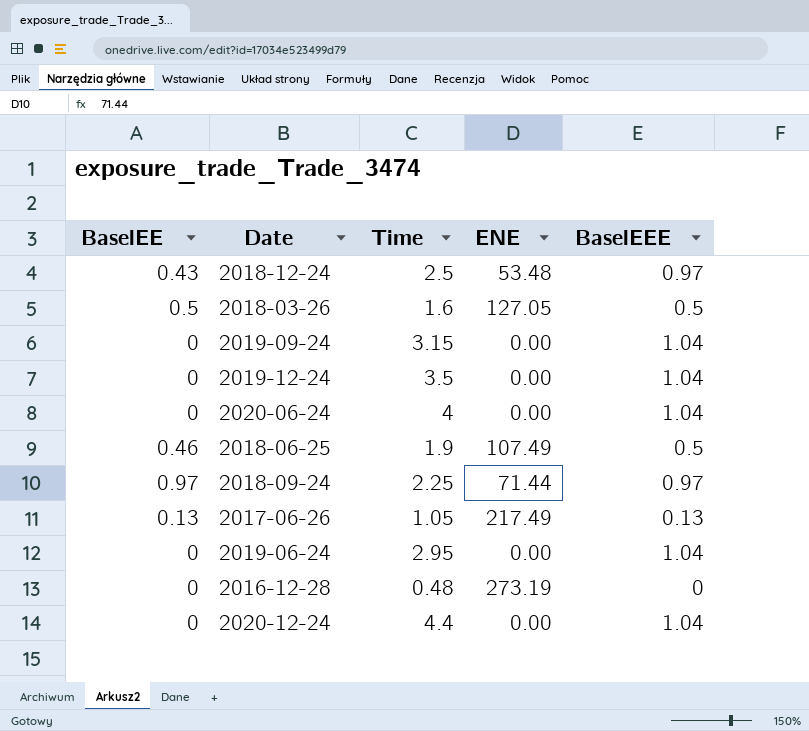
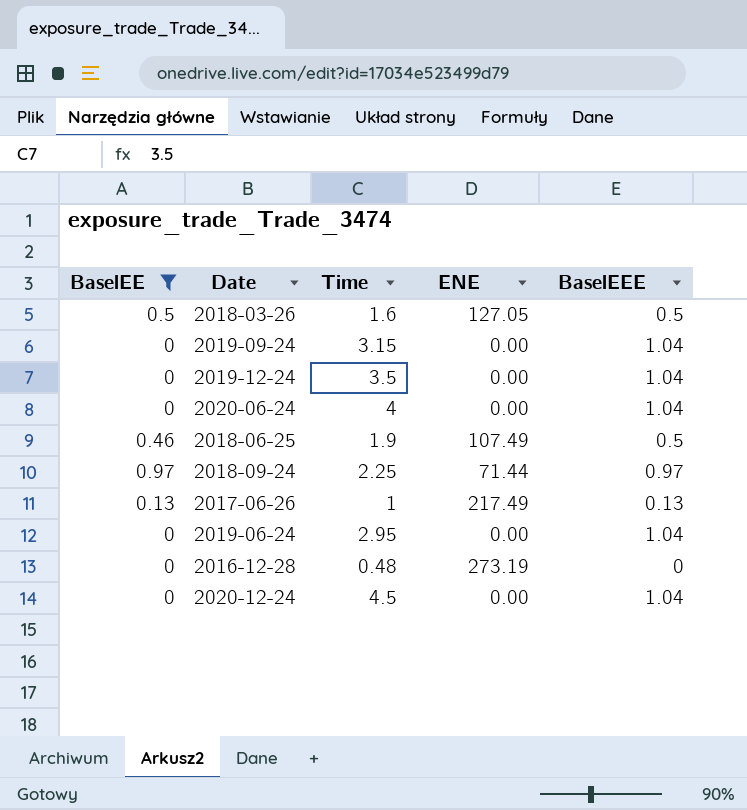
filter: none -> BaselEE != 0.43
2017-06-26 | Time: 1.05 -> 1
2020-12-24 | Time: 4.4 -> 4.5

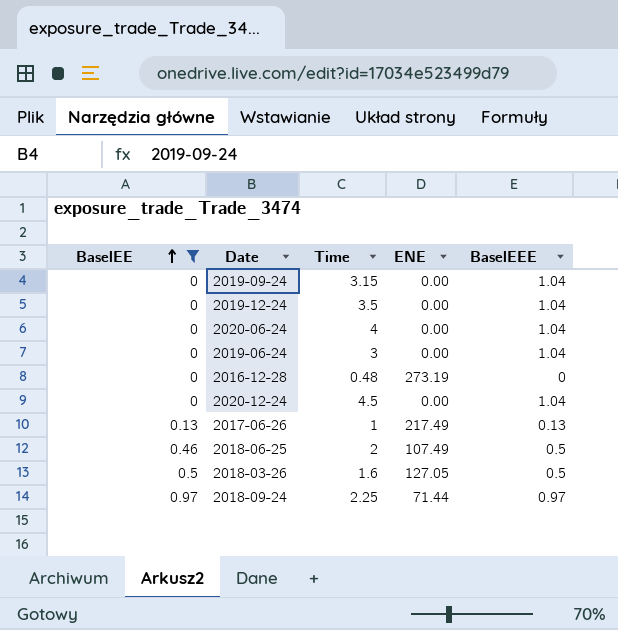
row order: none -> BaselEE ascending
2019-06-24 | Time: 2.95 -> 3
2018-06-25 | Time: 1.9 -> 2

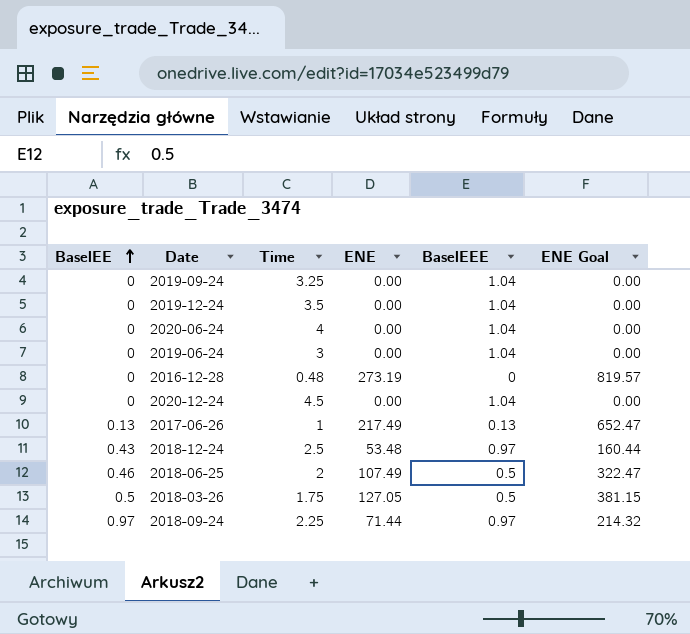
filter: BaselEE != 0.43 -> none
column ENE Goal | formula: none -> [ENE] * 3
2019-09-24 | Time: 3.15 -> 3.25
2018-03-26 | Time: 1.6 -> 1.75

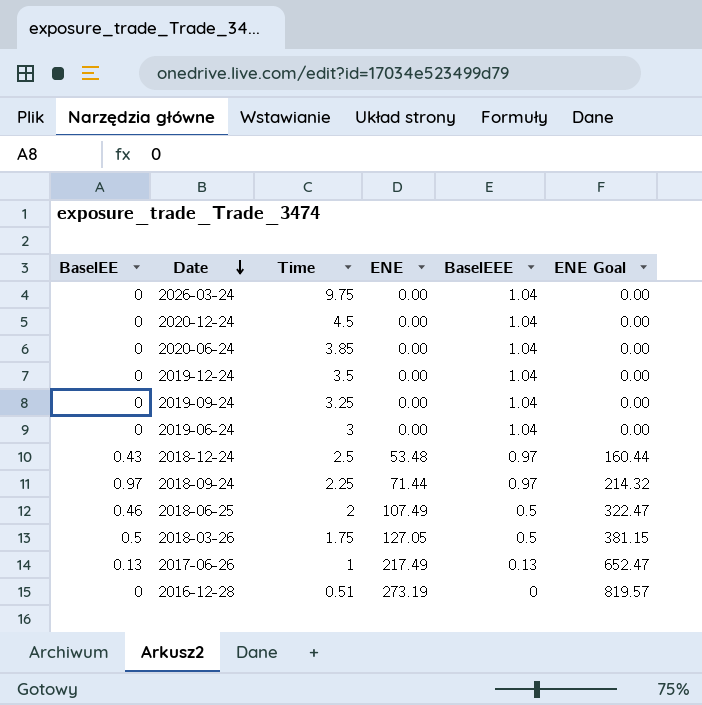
row order: BaselEE ascending -> Date descending
row 2026-03-24: none -> 0 | 9.75 | 0.00 | 1.04 | 0.00
2020-06-24 | Time: 4 -> 3.85
2016-12-28 | Time: 0.48 -> 0.51

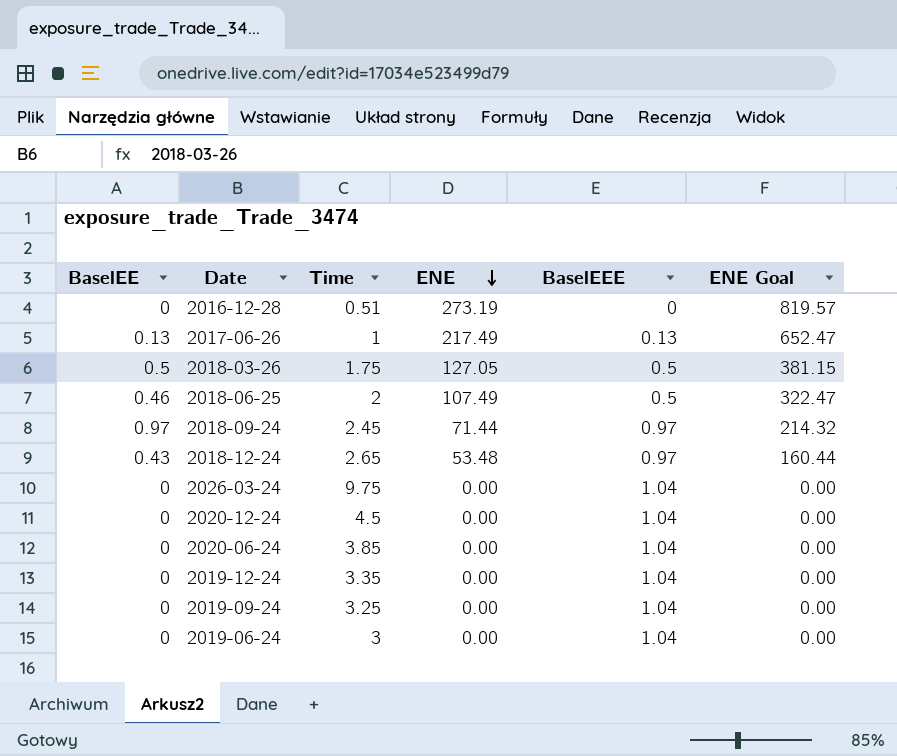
row order: Date descending -> ENE descending
2018-09-24 | Time: 2.25 -> 2.45
2018-12-24 | Time: 2.5 -> 2.65
2019-12-24 | Time: 3.5 -> 3.35

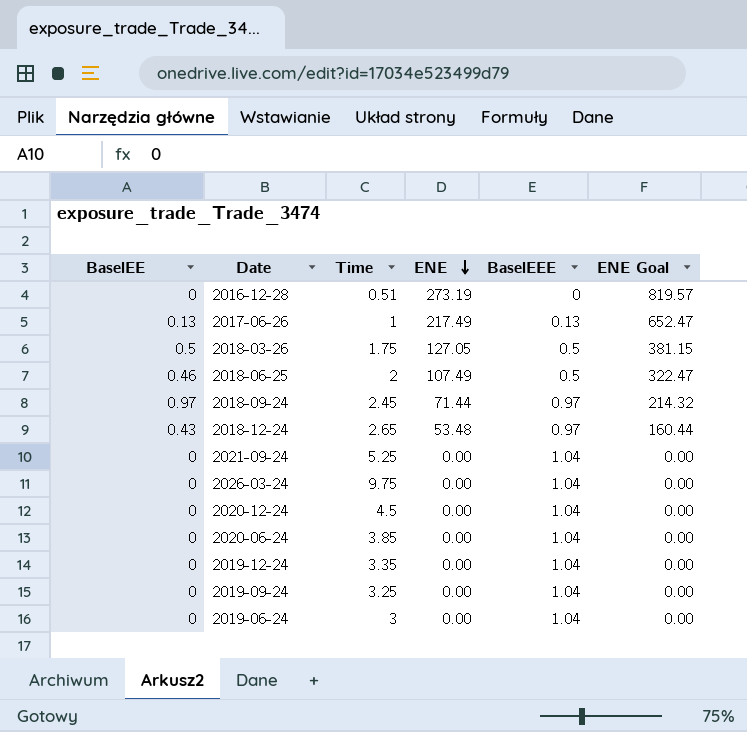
row 2021-09-24: none -> 0 | 5.25 | 0.00 | 1.04 | 0.00

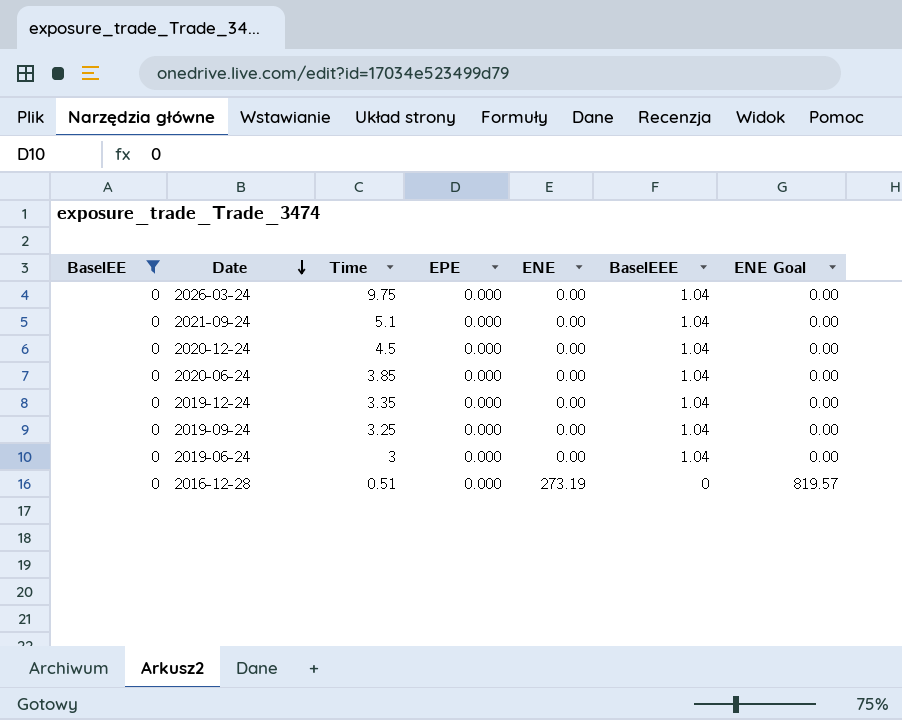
filter: none -> BaselEE = 0
row order: ENE descending -> Date descending
column EPE | position: none -> 4
2021-09-24 | Time: 5.25 -> 5.1

